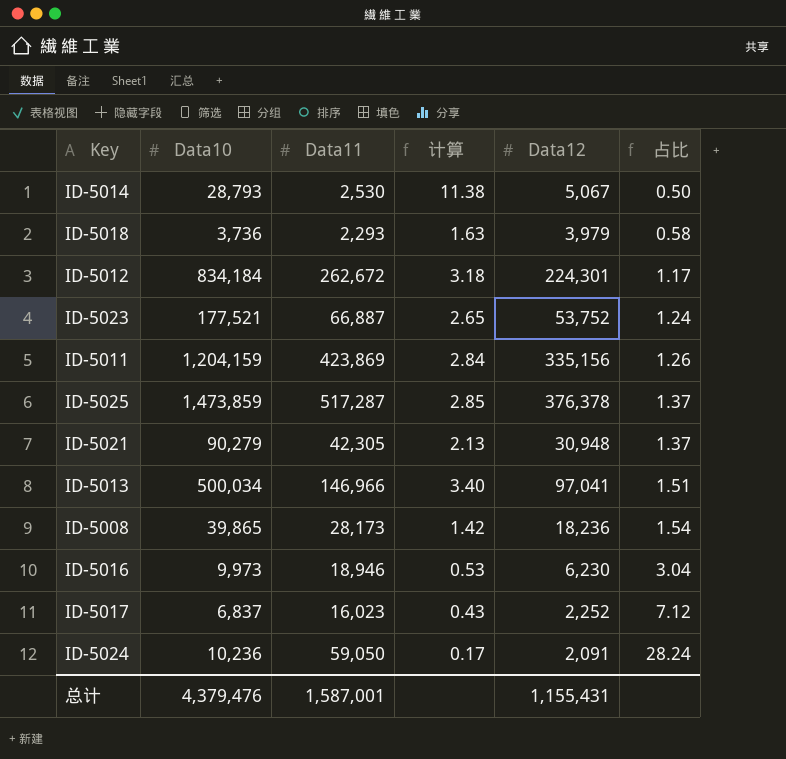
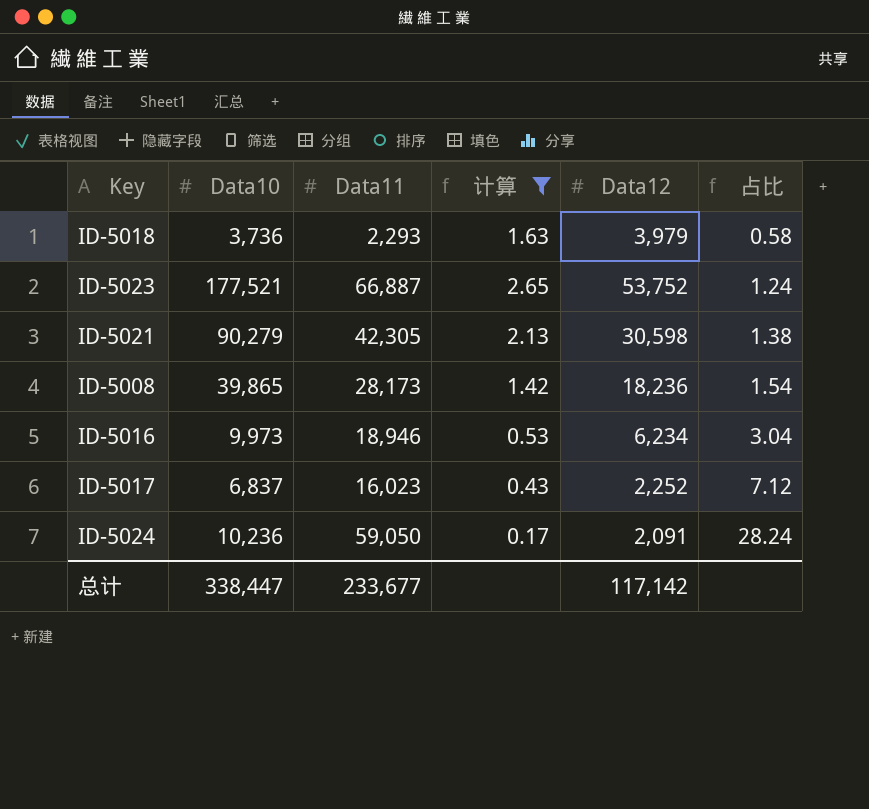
filter: none -> 计算 <= 2.65
ID-5021 | Data12: 30,948 -> 30,598
ID-5021 | 占比: 1.37 -> 1.38
ID-5016 | Data12: 6,230 -> 6,234
总计 | Data10: 4,379,476 -> 338,447
总计 | Data11: 1,587,001 -> 233,677
总计 | Data12: 1,155,431 -> 117,142

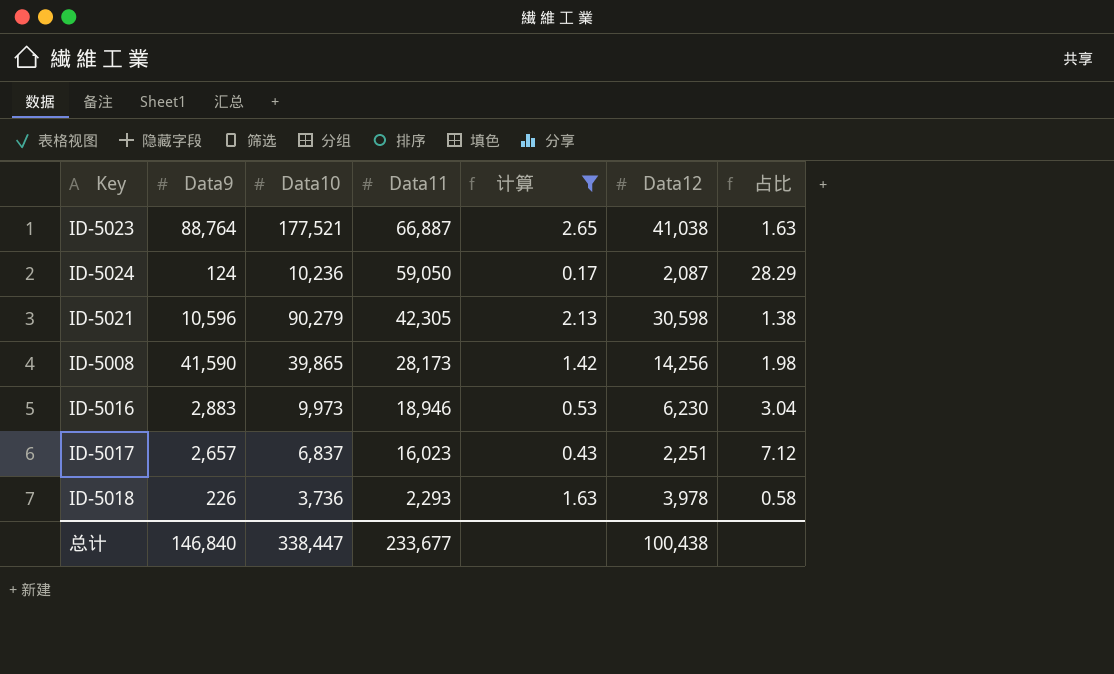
row order: 占比 ascending -> Data11 descending
column Data9 | position: none -> 2
ID-5023 | Data12: 53,752 -> 41,038
ID-5023 | 占比: 1.24 -> 1.63
ID-5024 | Data12: 2,091 -> 2,087
ID-5024 | 占比: 28.24 -> 28.29
ID-5008 | Data12: 18,236 -> 14,256
ID-5008 | 占比: 1.54 -> 1.98
ID-5016 | Data12: 6,234 -> 6,230
ID-5017 | Data12: 2,252 -> 2,251
ID-5018 | Data12: 3,979 -> 3,978
总计 | Data12: 117,142 -> 100,438

